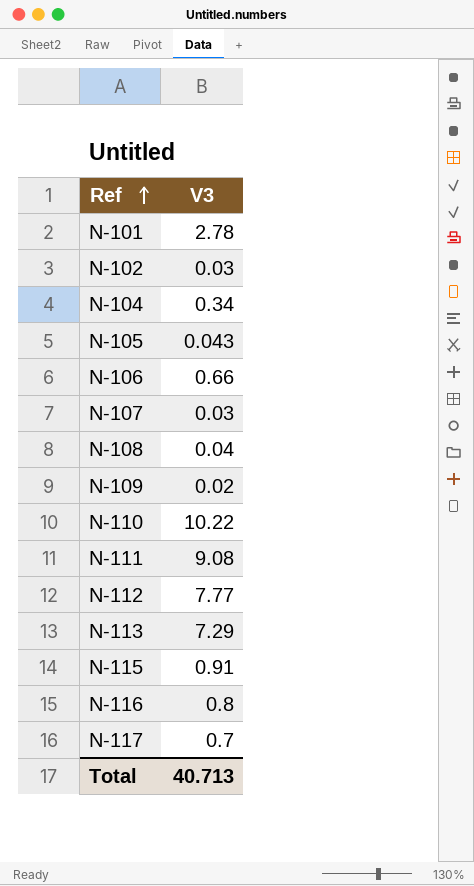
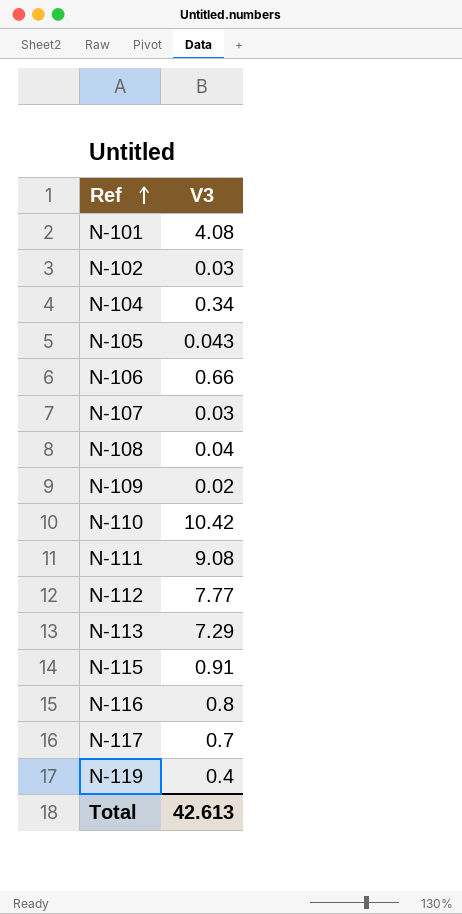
N-101 | V3: 2.78 -> 4.08
N-110 | V3: 10.22 -> 10.42
row N-119: none -> 0.4
Total | V3: 40.713 -> 42.613

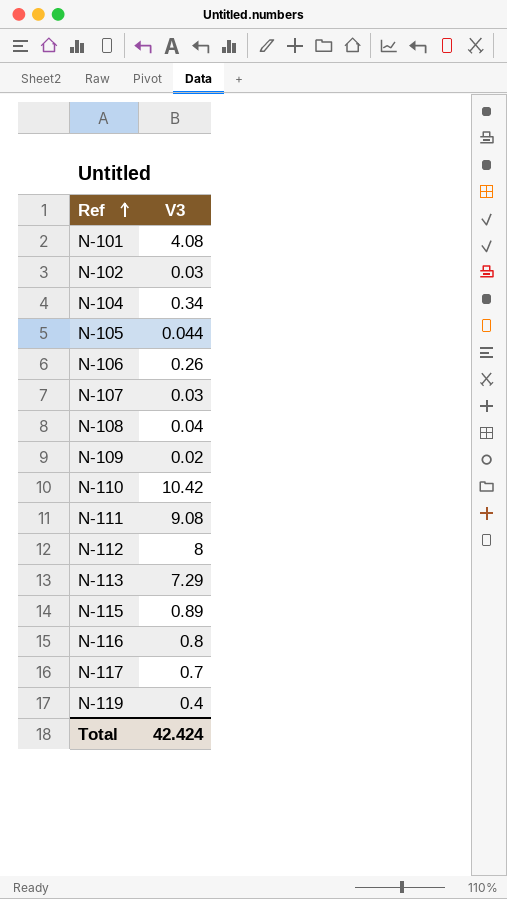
N-105 | V3: 0.043 -> 0.044
N-106 | V3: 0.66 -> 0.26
N-112 | V3: 7.77 -> 8
N-115 | V3: 0.91 -> 0.89
Total | V3: 42.613 -> 42.424

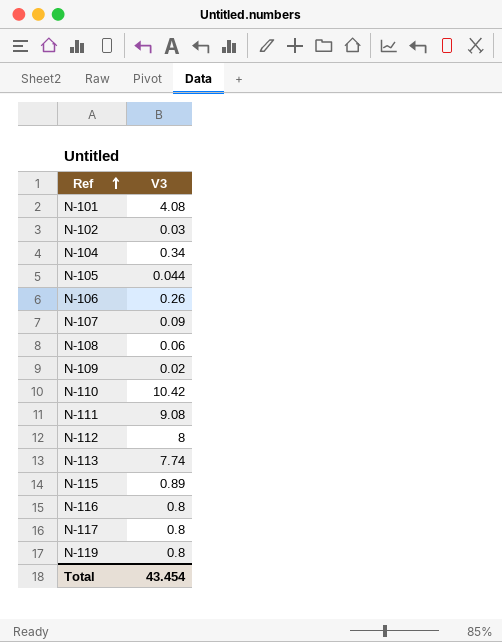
N-107 | V3: 0.03 -> 0.09
N-108 | V3: 0.04 -> 0.06
N-113 | V3: 7.29 -> 7.74
N-117 | V3: 0.7 -> 0.8
N-119 | V3: 0.4 -> 0.8
Total | V3: 42.424 -> 43.454

